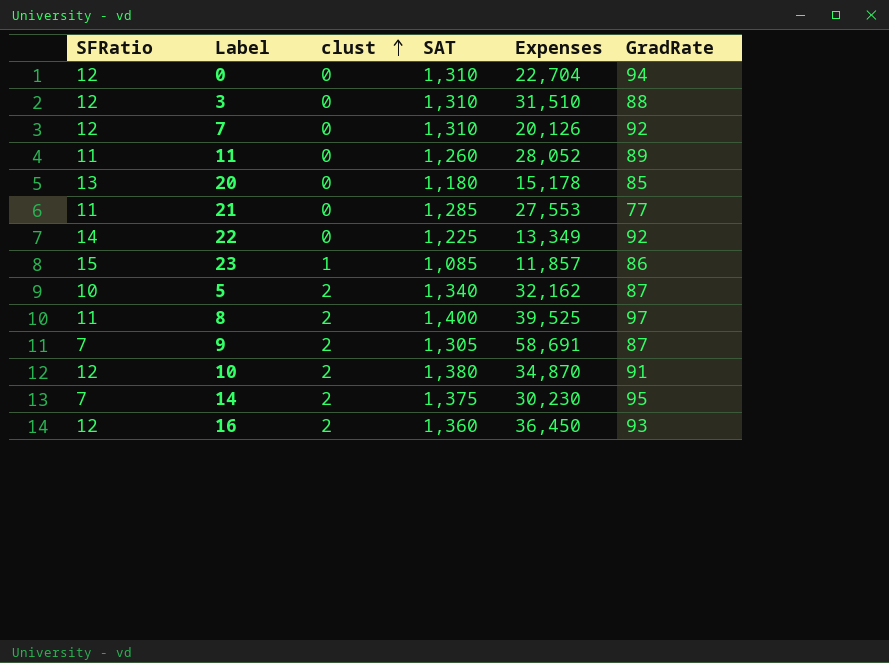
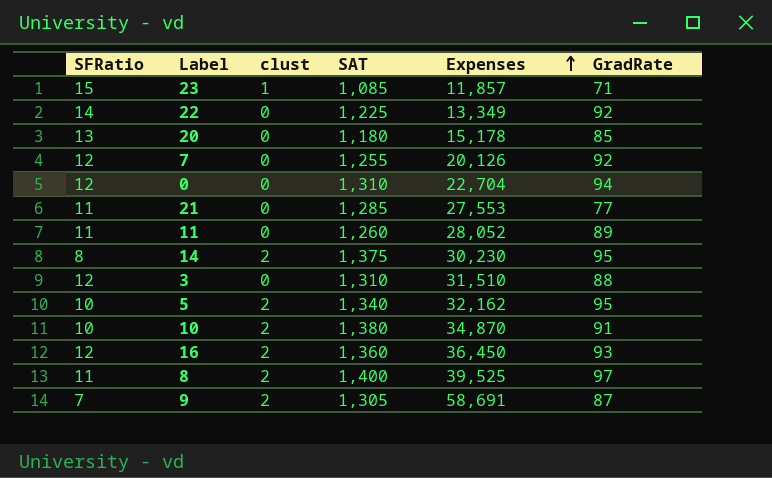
row order: clust ascending -> Expenses ascending
23 | GradRate: 86 -> 71
7 | SAT: 1,310 -> 1,255
14 | SFRatio: 7 -> 8
5 | GradRate: 87 -> 95
10 | SFRatio: 12 -> 10

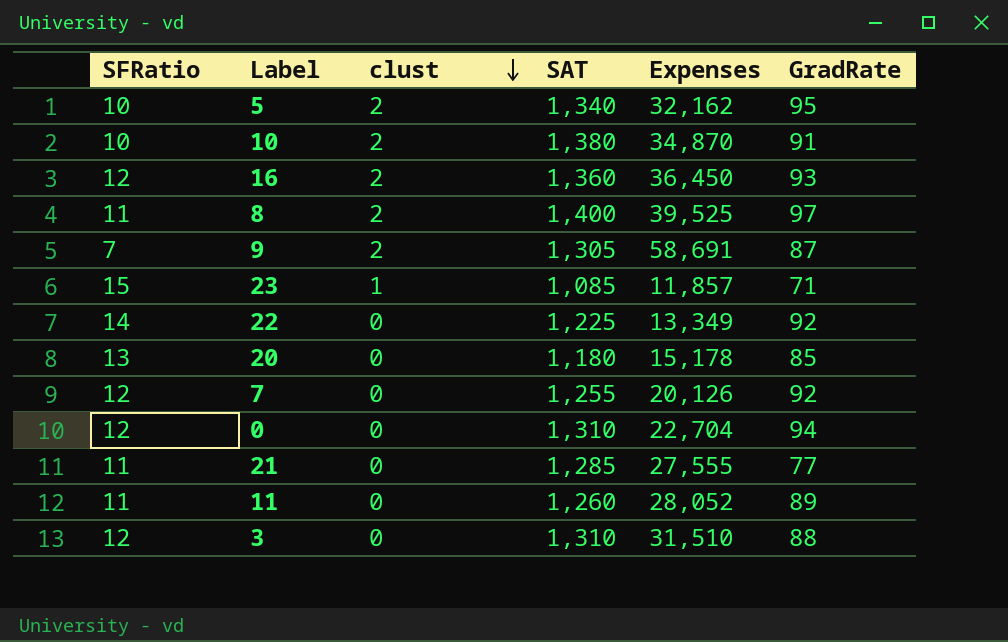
row order: Expenses ascending -> clust descending
row 14: 8 | 2 | 1,375 | 30,230 | 95 -> none
21 | Expenses: 27,553 -> 27,555

